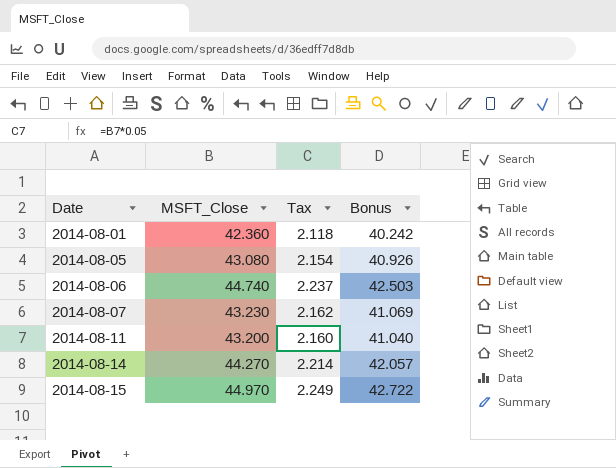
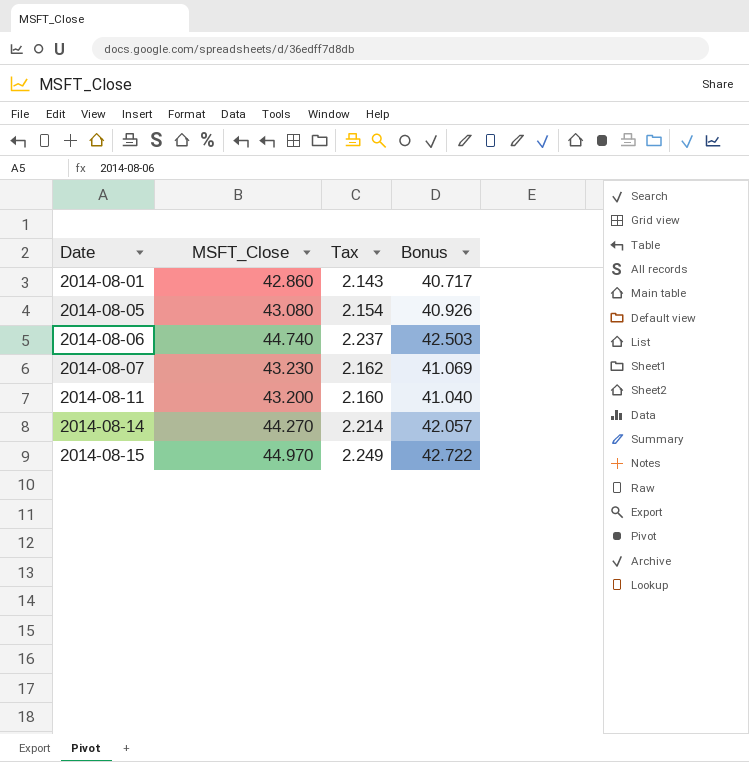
2014-08-01 | MSFT_Close: 42.360 -> 42.860
2014-08-01 | Tax: 2.118 -> 2.143
2014-08-01 | Bonus: 40.242 -> 40.717

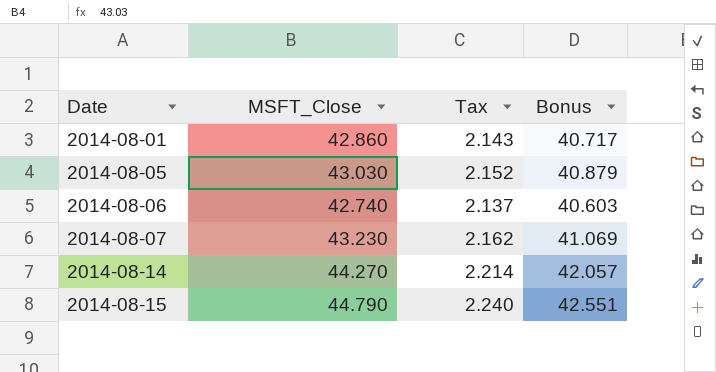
row 2014-08-11: 43.200 | 2.160 | 41.040 -> none
2014-08-05 | MSFT_Close: 43.080 -> 43.030
2014-08-05 | Tax: 2.154 -> 2.152
2014-08-05 | Bonus: 40.926 -> 40.879
2014-08-06 | MSFT_Close: 44.740 -> 42.740
2014-08-06 | Tax: 2.237 -> 2.137
2014-08-06 | Bonus: 42.503 -> 40.603
2014-08-15 | MSFT_Close: 44.970 -> 44.790
2014-08-15 | Tax: 2.249 -> 2.240
2014-08-15 | Bonus: 42.722 -> 42.551

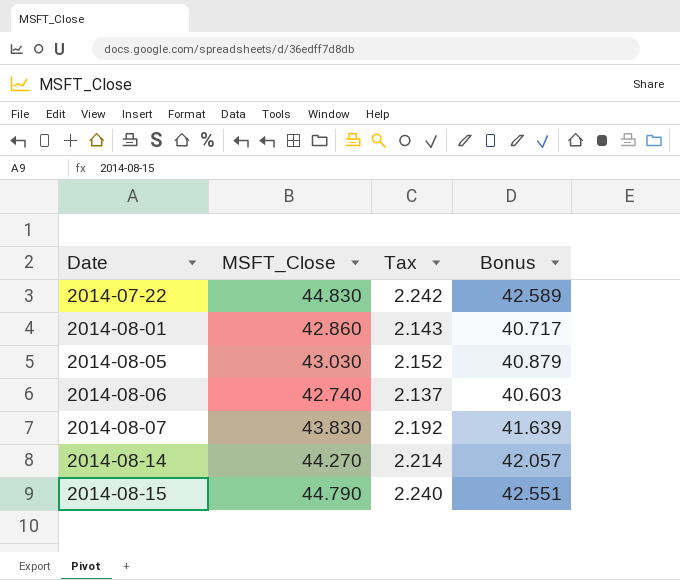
row 2014-07-22: none -> 44.830 | 2.242 | 42.589
2014-08-07 | MSFT_Close: 43.230 -> 43.830
2014-08-07 | Tax: 2.162 -> 2.192
2014-08-07 | Bonus: 41.069 -> 41.639

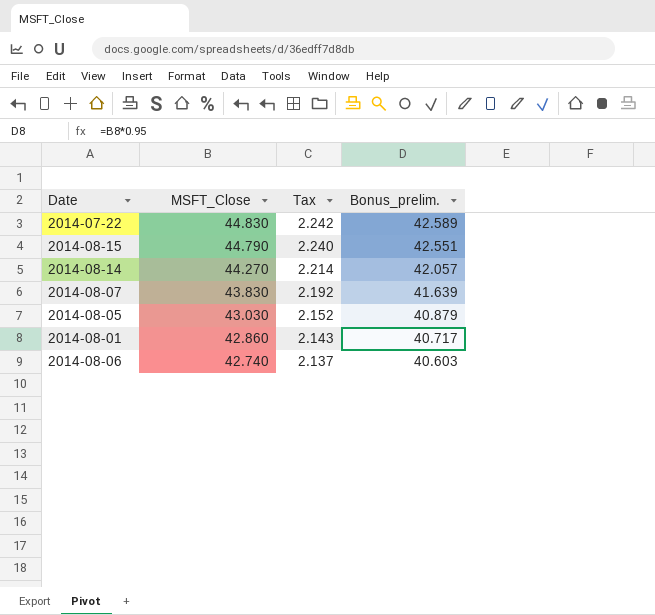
row order: Date ascending -> MSFT_Close descending
column name: Bonus -> Bonus_prelim.

